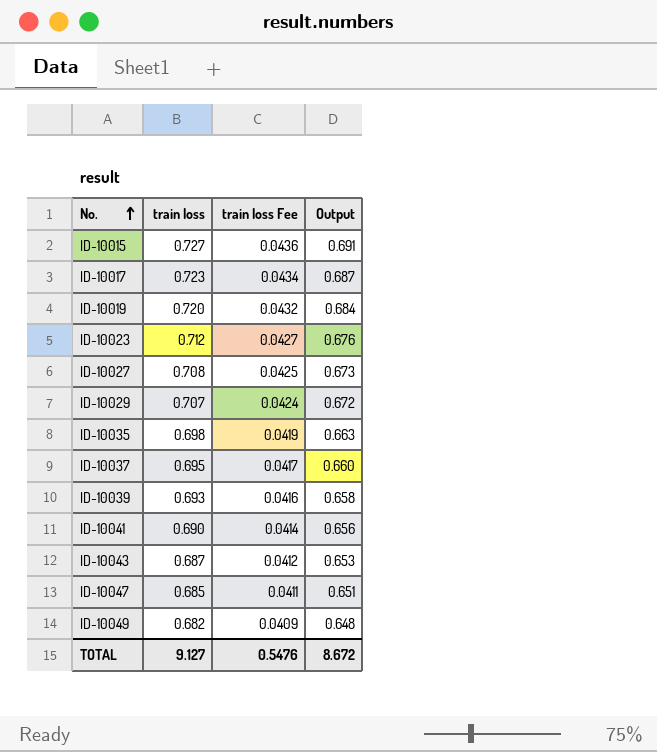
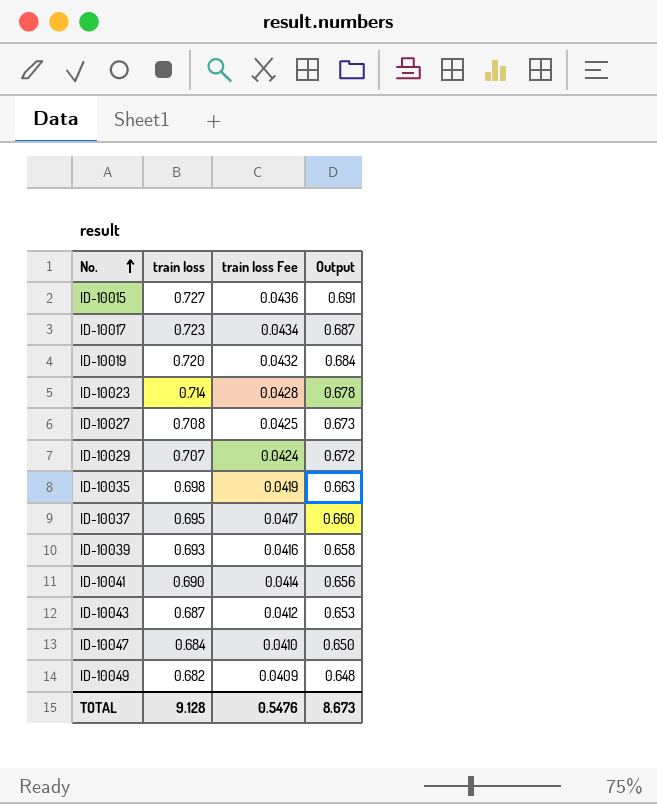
ID-10023 | train loss: 0.712 -> 0.714
ID-10023 | train loss Fee: 0.0427 -> 0.0428
ID-10023 | Output: 0.676 -> 0.678
ID-10047 | train loss: 0.685 -> 0.684
ID-10047 | train loss Fee: 0.0411 -> 0.0410
ID-10047 | Output: 0.651 -> 0.650
TOTAL | train loss: 9.127 -> 9.128
TOTAL | Output: 8.672 -> 8.673

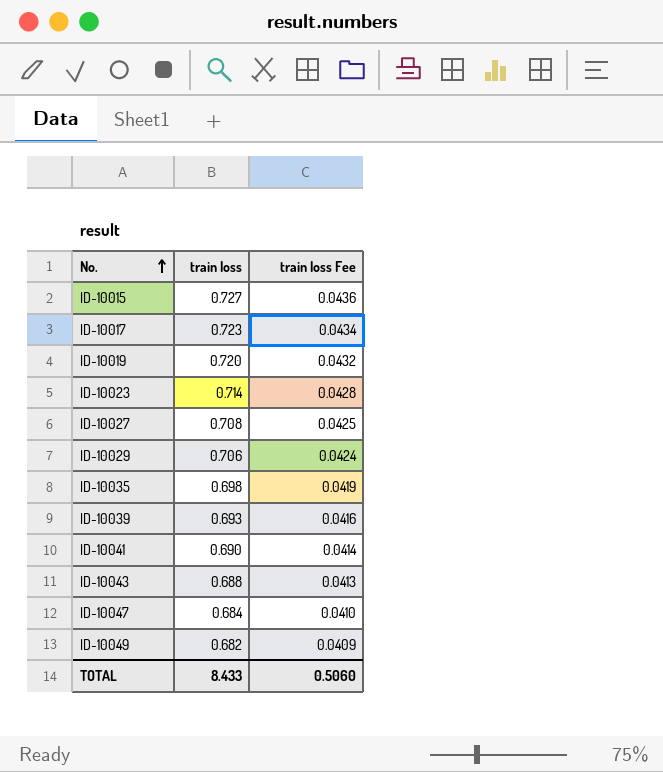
column Output | formula: [train loss] * 0.95 -> none
row ID-10037: 0.695 | 0.0417 | 0.660 -> none
ID-10029 | train loss: 0.707 -> 0.706
ID-10043 | train loss: 0.687 -> 0.688
ID-10043 | train loss Fee: 0.0412 -> 0.0413
TOTAL | train loss: 9.128 -> 8.433
TOTAL | train loss Fee: 0.5476 -> 0.5060

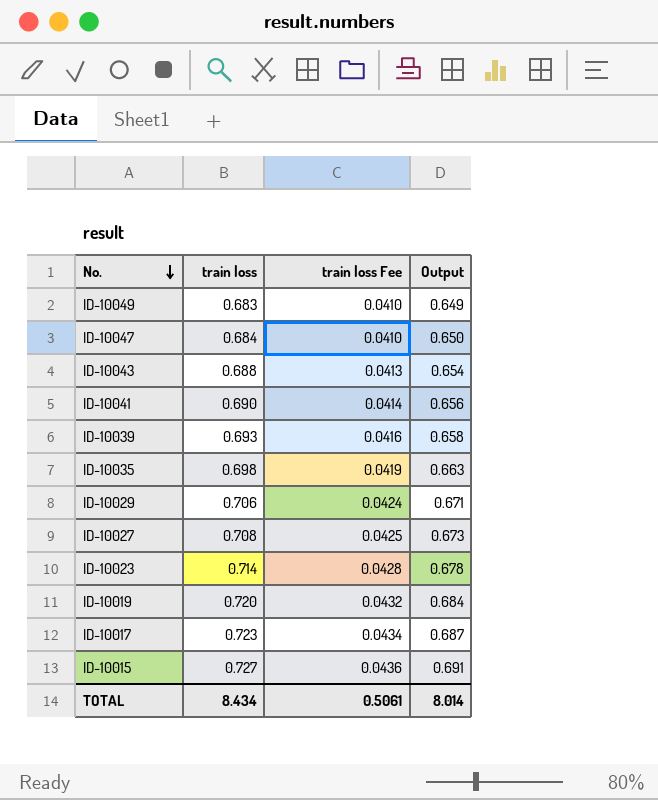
row order: No. ascending -> No. descending
column Output | formula: none -> [train loss] * 0.95
ID-10049 | train loss: 0.682 -> 0.683
ID-10049 | train loss Fee: 0.0409 -> 0.0410
TOTAL | train loss: 8.433 -> 8.434
TOTAL | train loss Fee: 0.5060 -> 0.5061

